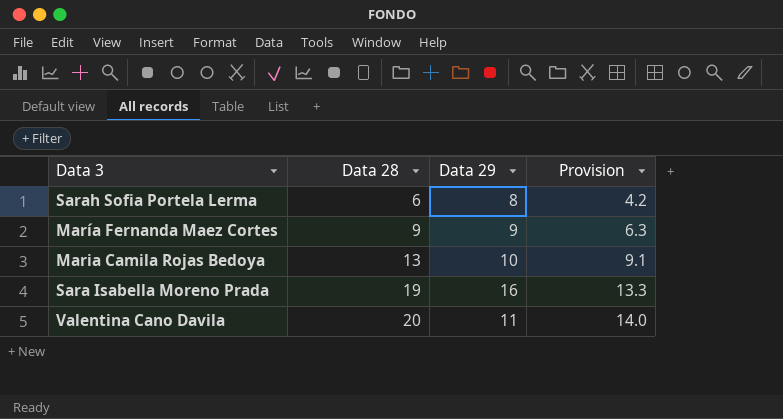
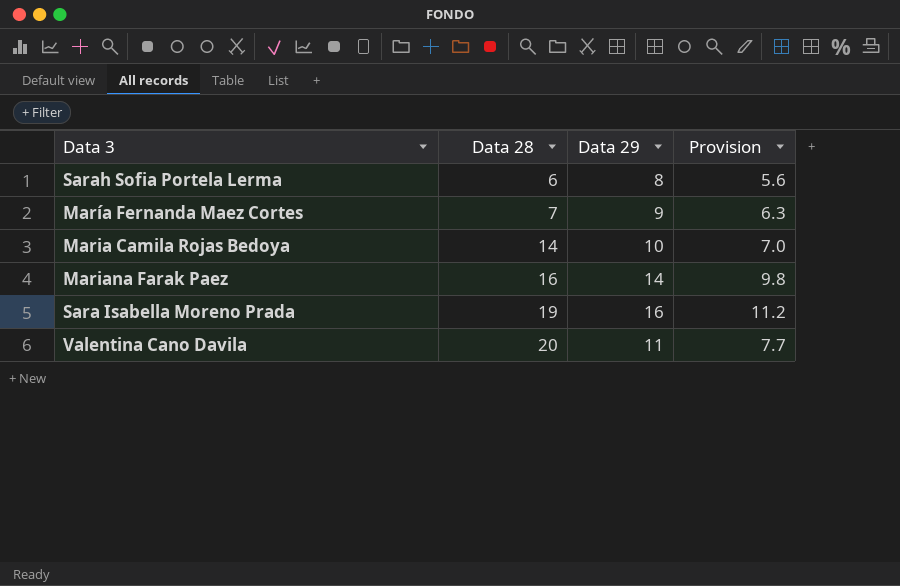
column Provision | formula: [Data 28] * 0.7 -> [Data 29] * 0.7
María Fernanda Maez Cortes | Data 28: 9 -> 7
Maria Camila Rojas Bedoya | Data 28: 13 -> 14
row Mariana Farak Paez: none -> 16 | 14 | 9.8

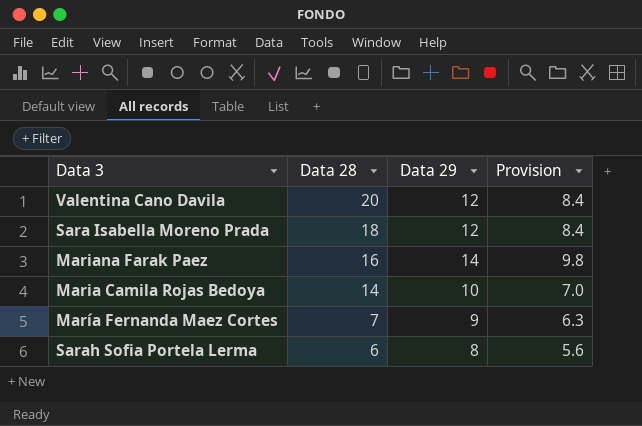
row order: Data 28 ascending -> Data 28 descending
Valentina Cano Davila | Data 29: 11 -> 12
Valentina Cano Davila | Provision: 7.7 -> 8.4
Sara Isabella Moreno Prada | Data 28: 19 -> 18
Sara Isabella Moreno Prada | Data 29: 16 -> 12
Sara Isabella Moreno Prada | Provision: 11.2 -> 8.4

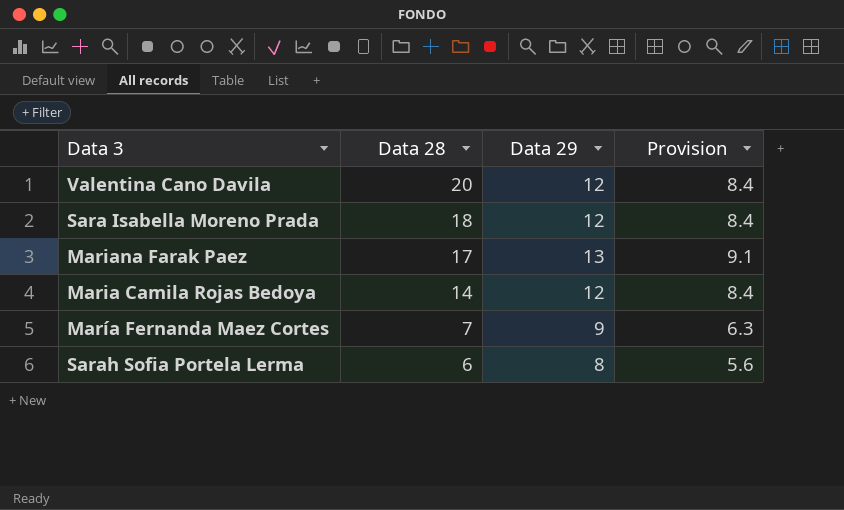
Mariana Farak Paez | Data 28: 16 -> 17
Mariana Farak Paez | Data 29: 14 -> 13
Mariana Farak Paez | Provision: 9.8 -> 9.1
Maria Camila Rojas Bedoya | Data 29: 10 -> 12
Maria Camila Rojas Bedoya | Provision: 7.0 -> 8.4

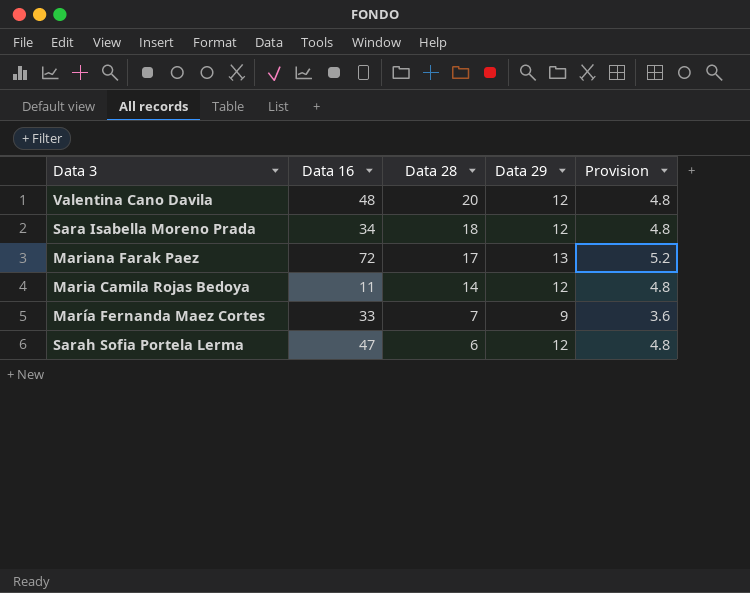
column Data 16 | position: none -> 2
column Provision | formula: [Data 29] * 0.7 -> [Data 29] * 0.4
Sarah Sofia Portela Lerma | Data 29: 8 -> 12

